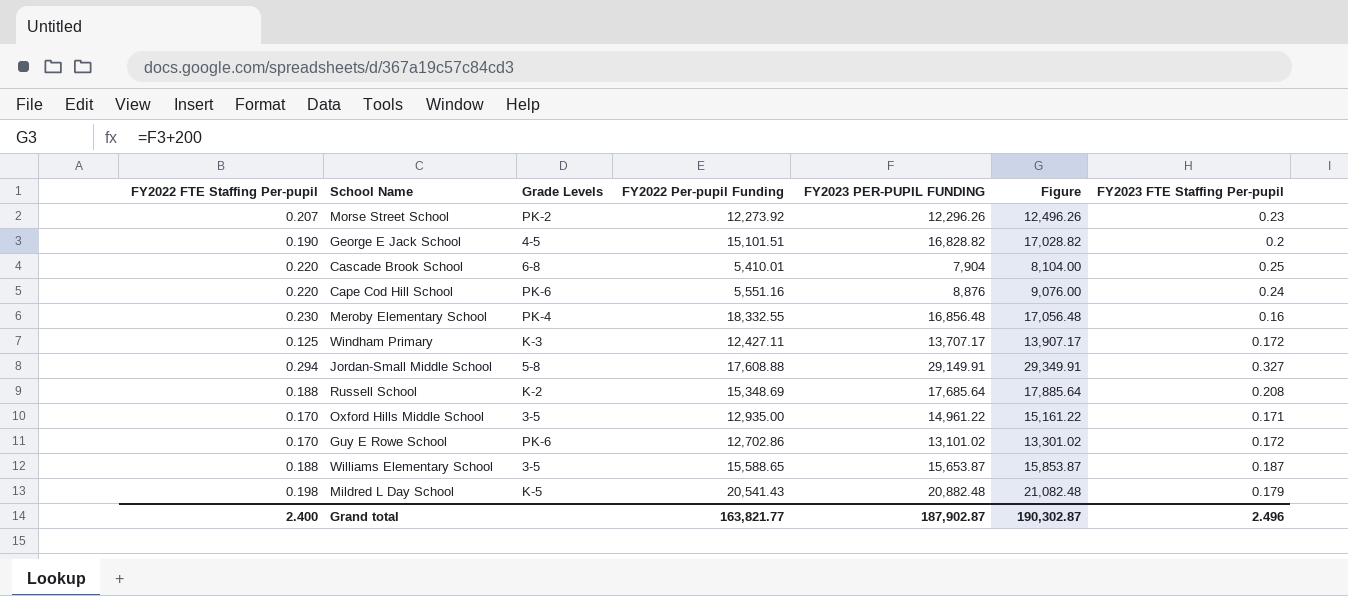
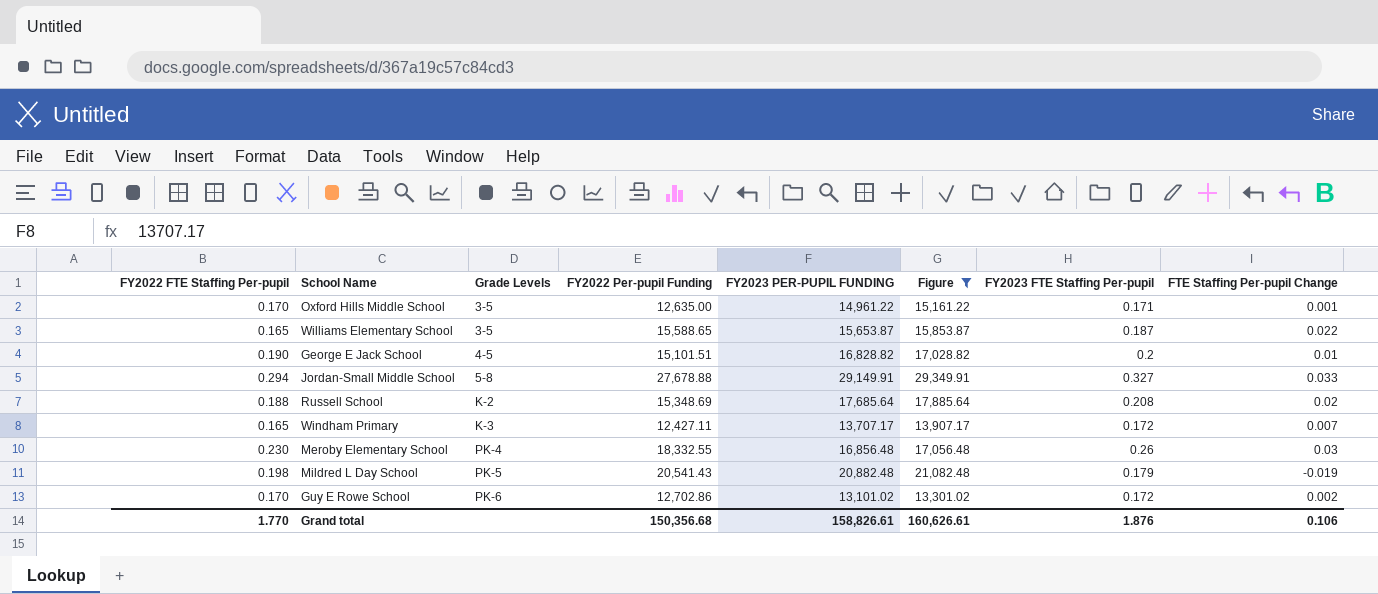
filter: none -> Figure >= 13,301.02
row order: none -> Grade Levels ascending
column FTE Staffing Per-pupil Change | formula: none -> [FY2023 FTE Staffing Per-pupil] - [FY2022 FTE Staffing Per-pupil]
Oxford Hills Middle School | FY2022 Per-pupil Funding: 12,935.00 -> 12,635.00
Williams Elementary School | FY2022 FTE Staffing Per-pupil: 0.188 -> 0.165
Jordan-Small Middle School | FY2022 Per-pupil Funding: 17,608.88 -> 27,678.88
Windham Primary | FY2022 FTE Staffing Per-pupil: 0.125 -> 0.165
Meroby Elementary School | FY2023 FTE Staffing Per-pupil: 0.16 -> 0.26
Mildred L Day School | Grade Levels: K-5 -> PK-5
Grand total | FY2022 FTE Staffing Per-pupil: 2.400 -> 1.770
Grand total | FY2022 Per-pupil Funding: 163,821.77 -> 150,356.68
Grand total | FY2023 PER-PUPIL FUNDING: 187,902.87 -> 158,826.61
Grand total | Figure: 190,302.87 -> 160,626.61
Grand total | FY2023 FTE Staffing Per-pupil: 2.496 -> 1.876

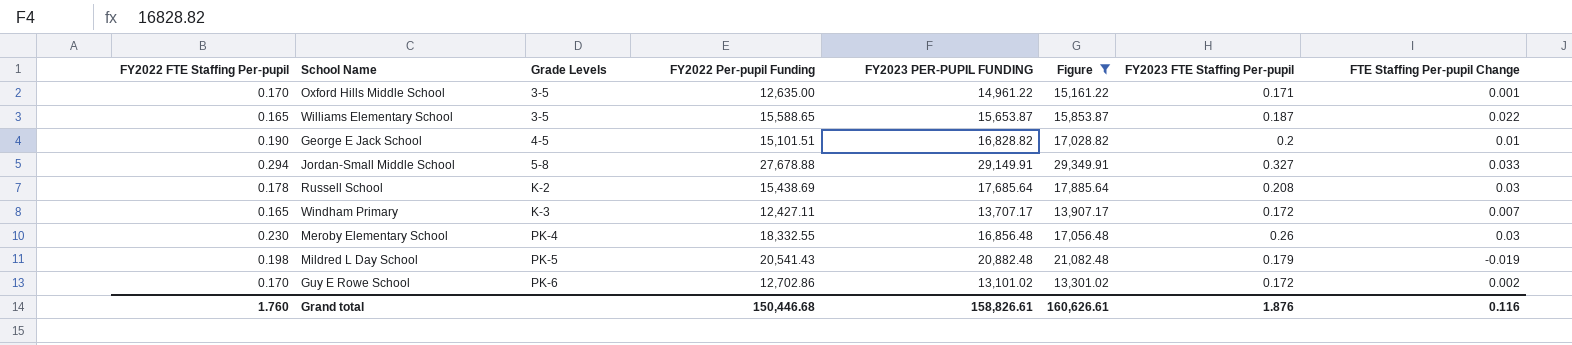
Russell School | FY2022 FTE Staffing Per-pupil: 0.188 -> 0.178
Russell School | FY2022 Per-pupil Funding: 15,348.69 -> 15,438.69
Russell School | FTE Staffing Per-pupil Change: 0.02 -> 0.03
Grand total | FY2022 FTE Staffing Per-pupil: 1.770 -> 1.760
Grand total | FY2022 Per-pupil Funding: 150,356.68 -> 150,446.68
Grand total | FTE Staffing Per-pupil Change: 0.106 -> 0.116

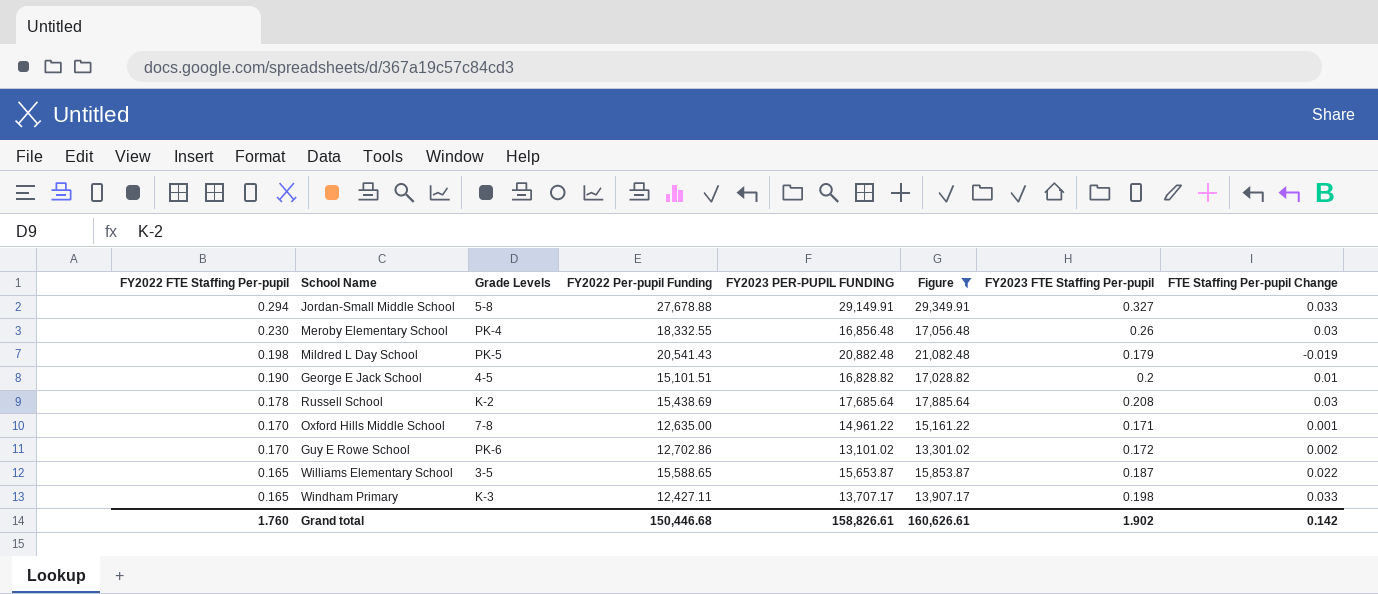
row order: Grade Levels ascending -> FY2022 FTE Staffing Per-pupil descending
Oxford Hills Middle School | Grade Levels: 3-5 -> 7-8
Windham Primary | FY2023 FTE Staffing Per-pupil: 0.172 -> 0.198
Windham Primary | FTE Staffing Per-pupil Change: 0.007 -> 0.033
Grand total | FY2023 FTE Staffing Per-pupil: 1.876 -> 1.902
Grand total | FTE Staffing Per-pupil Change: 0.116 -> 0.142

